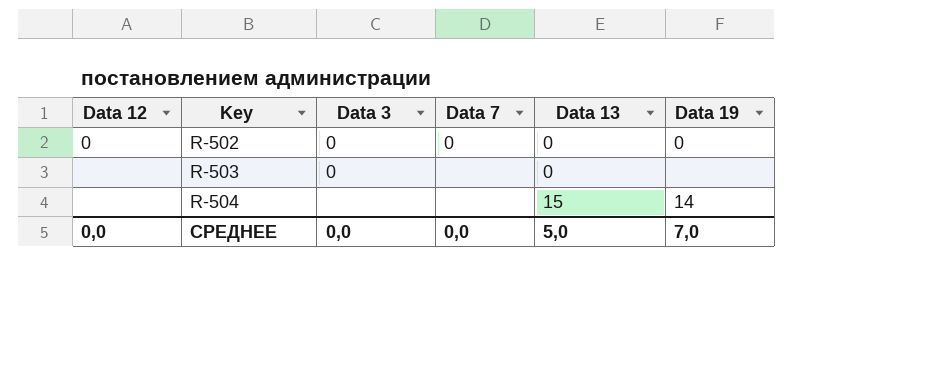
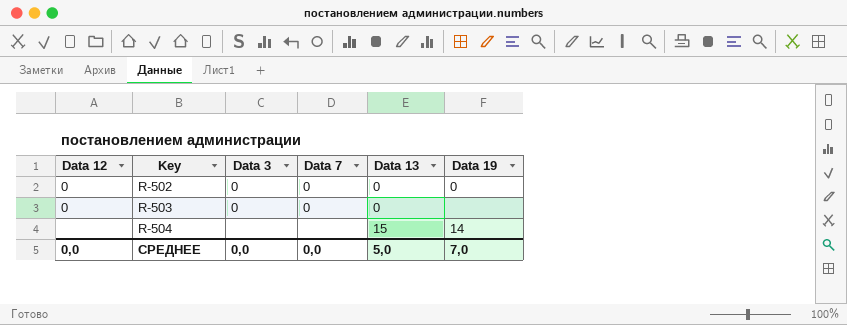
R-503 | Data 12: none -> 0
R-503 | Data 7: none -> 0

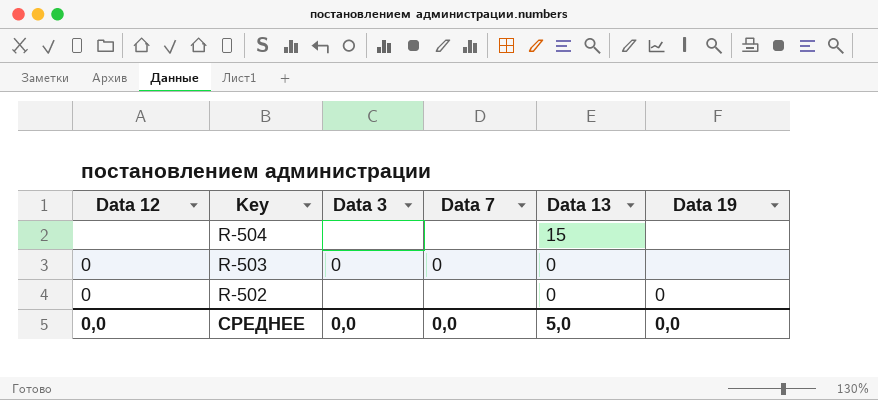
row order: Key ascending -> Key descending
R-504 | Data 19: 14 -> none
R-502 | Data 3: 0 -> none
R-502 | Data 7: 0 -> none
СРЕДНЕЕ | Data 19: 7,0 -> 0,0

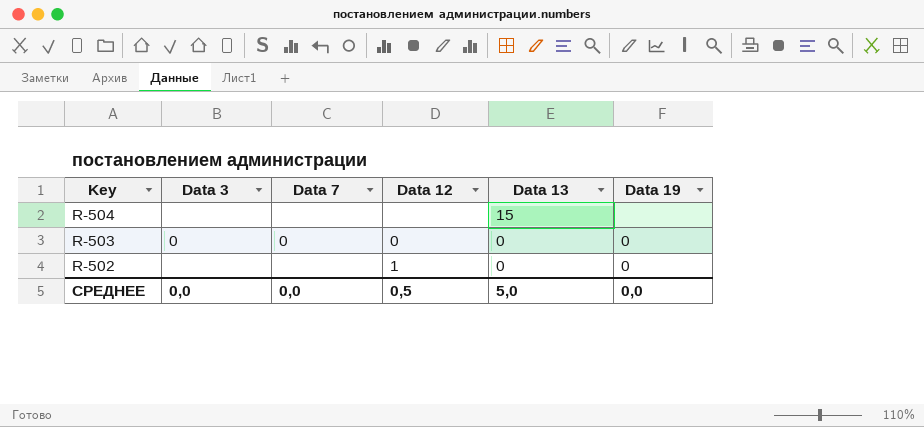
column Data 12 | position: 1 -> 4
R-503 | Data 19: none -> 0
R-502 | Data 12: 0 -> 1
СРЕДНЕЕ | Data 12: 0,0 -> 0,5

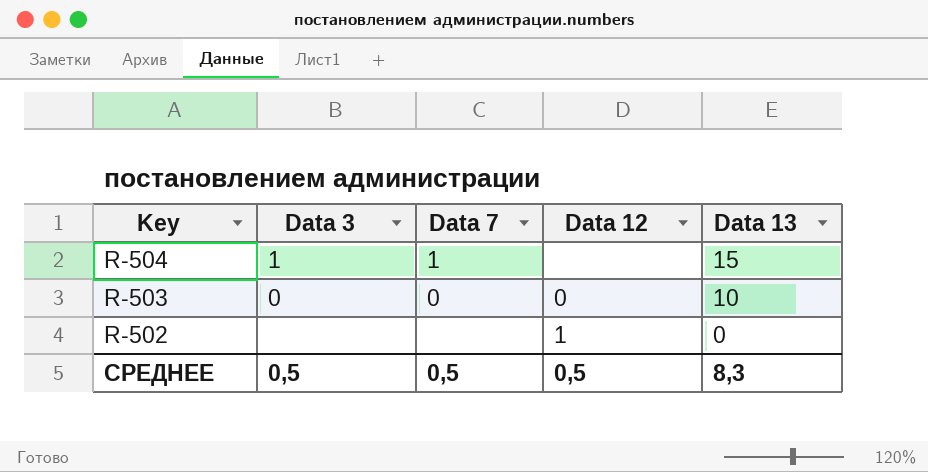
column Data 19 | position: 6 -> none
R-504 | Data 3: none -> 1
R-504 | Data 7: none -> 1
R-503 | Data 13: 0 -> 10
СРЕДНЕЕ | Data 3: 0,0 -> 0,5
СРЕДНЕЕ | Data 7: 0,0 -> 0,5
СРЕДНЕЕ | Data 13: 5,0 -> 8,3

